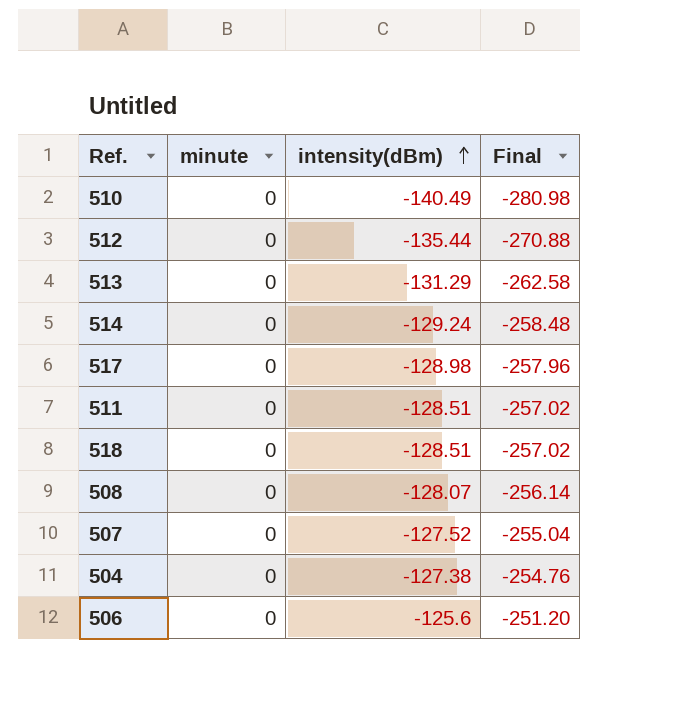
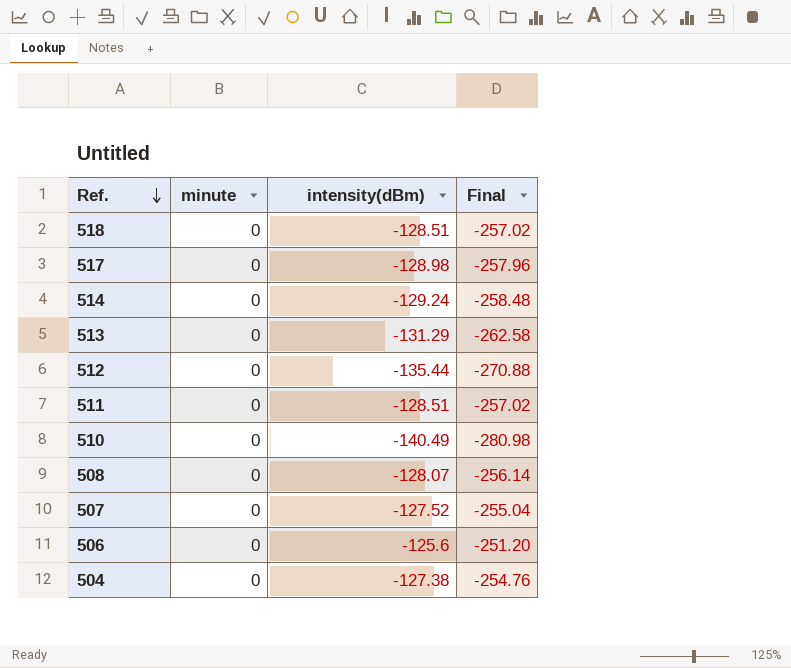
row order: intensity(dBm) ascending -> Ref. descending

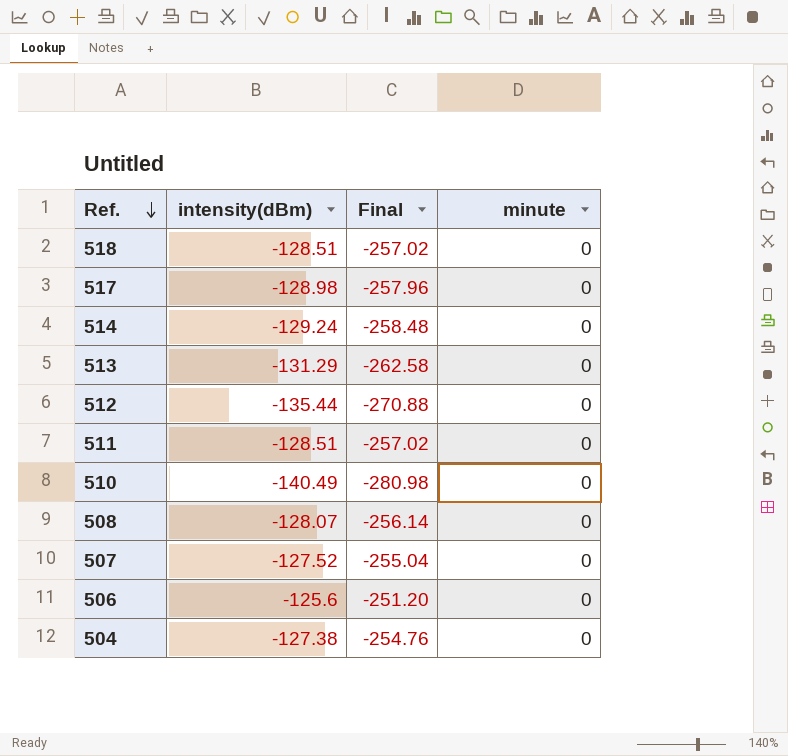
column minute | position: 2 -> 4

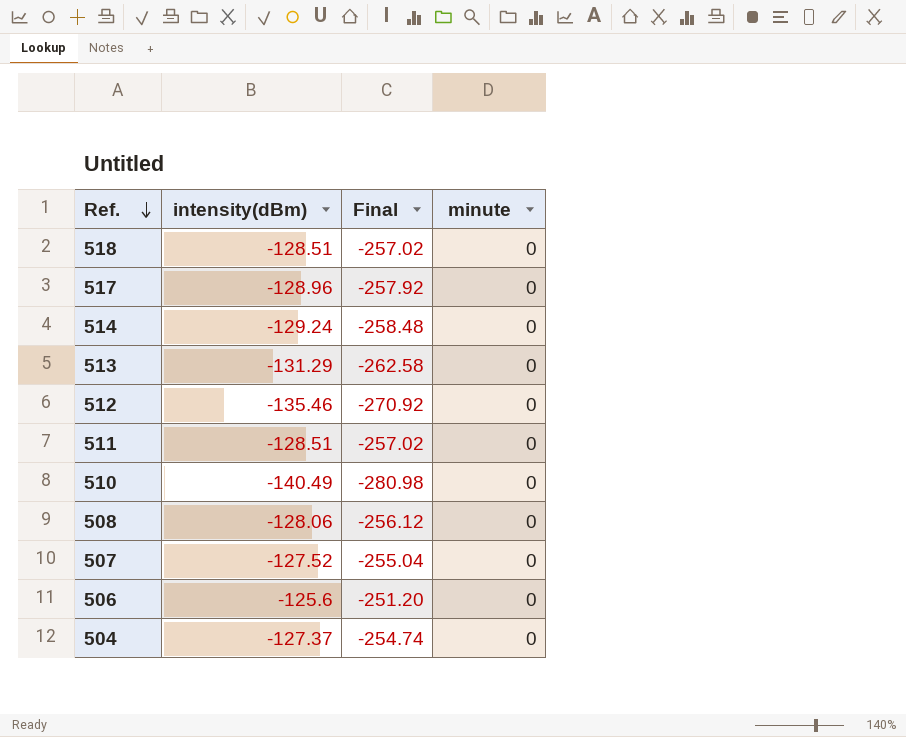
517 | intensity(dBm): -128.98 -> -128.96
517 | Final: -257.96 -> -257.92
512 | intensity(dBm): -135.44 -> -135.46
512 | Final: -270.88 -> -270.92
508 | intensity(dBm): -128.07 -> -128.06
508 | Final: -256.14 -> -256.12
504 | intensity(dBm): -127.38 -> -127.37
504 | Final: -254.76 -> -254.74

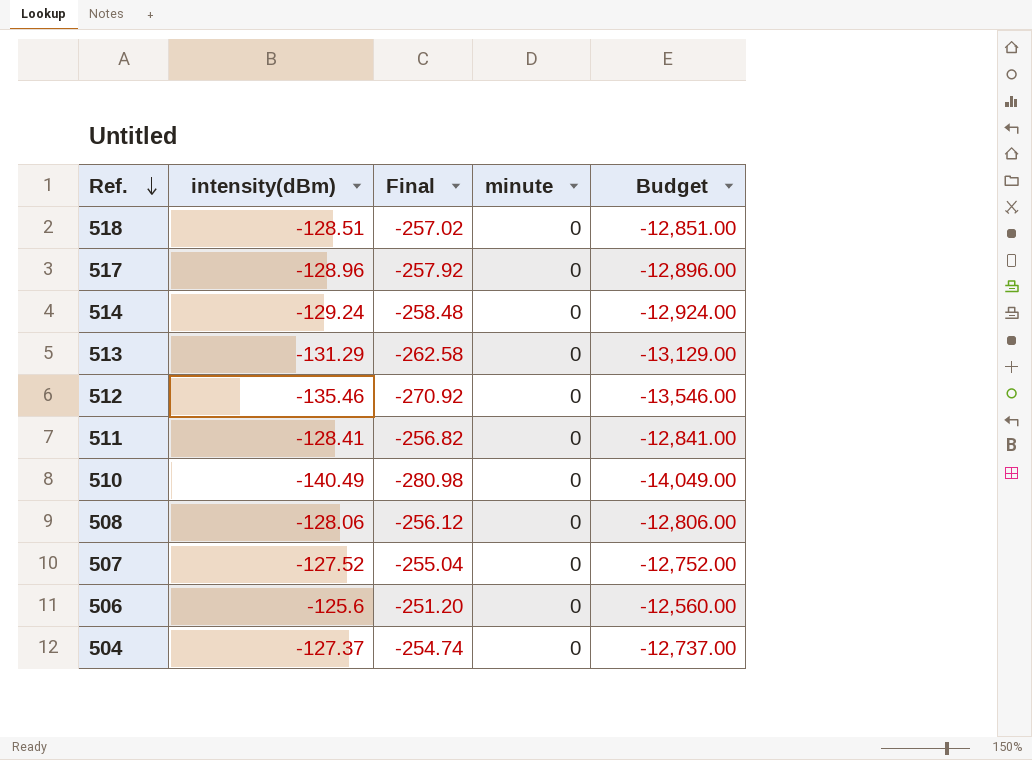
column Budget | formula: none -> [intensity(dBm)] * 100
511 | intensity(dBm): -128.51 -> -128.41
511 | Final: -257.02 -> -256.82

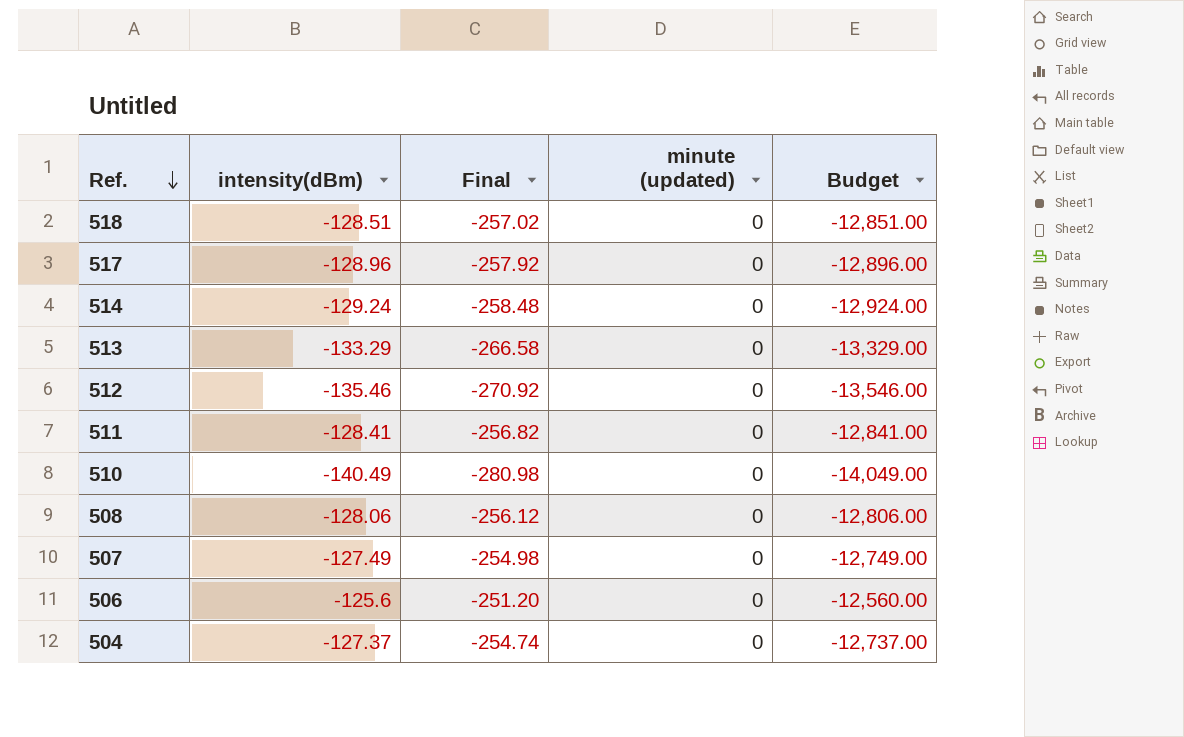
column name: minute -> minute (updated)
513 | intensity(dBm): -131.29 -> -133.29
513 | Final: -262.58 -> -266.58
513 | Budget: -13,129.00 -> -13,329.00
507 | intensity(dBm): -127.52 -> -127.49
507 | Final: -255.04 -> -254.98
507 | Budget: -12,752.00 -> -12,749.00

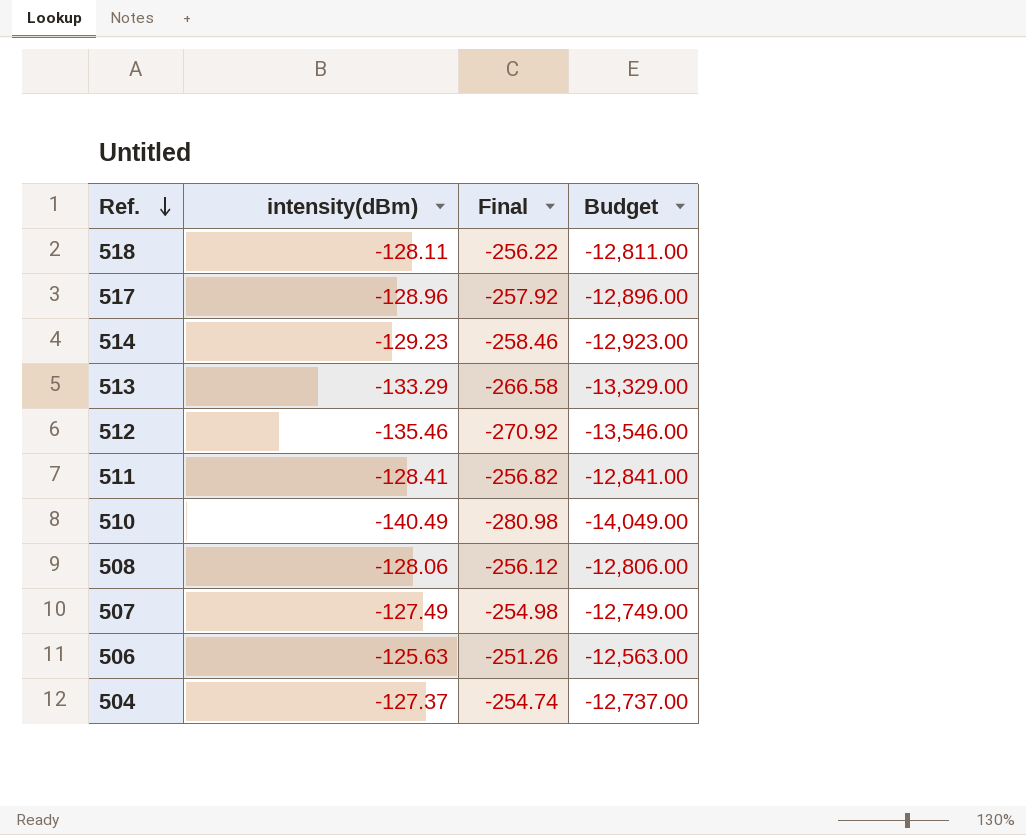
column minute (updated) | position: 4 -> none
518 | intensity(dBm): -128.51 -> -128.11
518 | Final: -257.02 -> -256.22
518 | Budget: -12,851.00 -> -12,811.00
514 | intensity(dBm): -129.24 -> -129.23
514 | Final: -258.48 -> -258.46
514 | Budget: -12,924.00 -> -12,923.00
506 | intensity(dBm): -125.6 -> -125.63
506 | Final: -251.20 -> -251.26
506 | Budget: -12,560.00 -> -12,563.00

